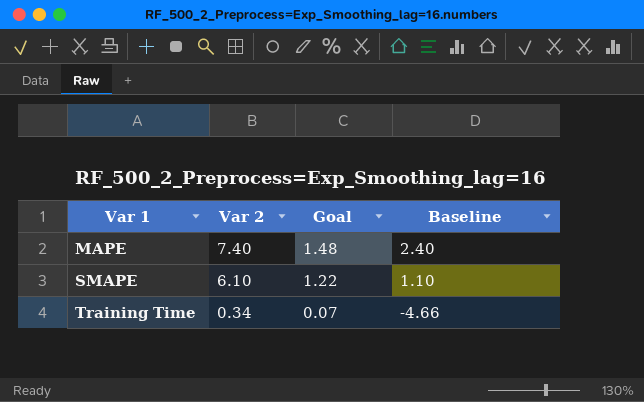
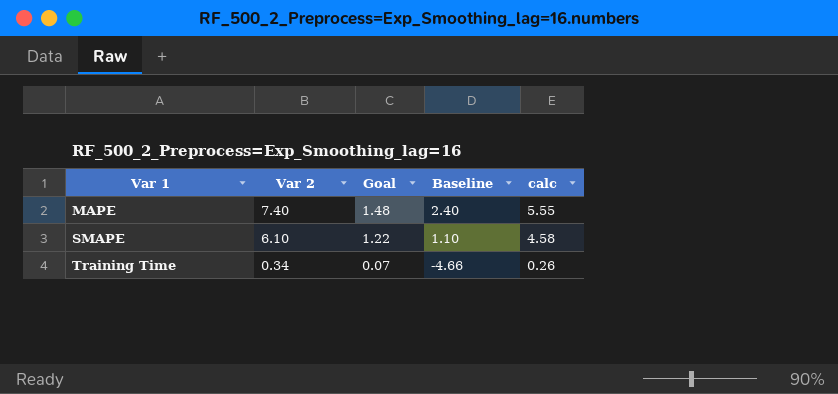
column calc | formula: none -> [Var 2] * 0.75

